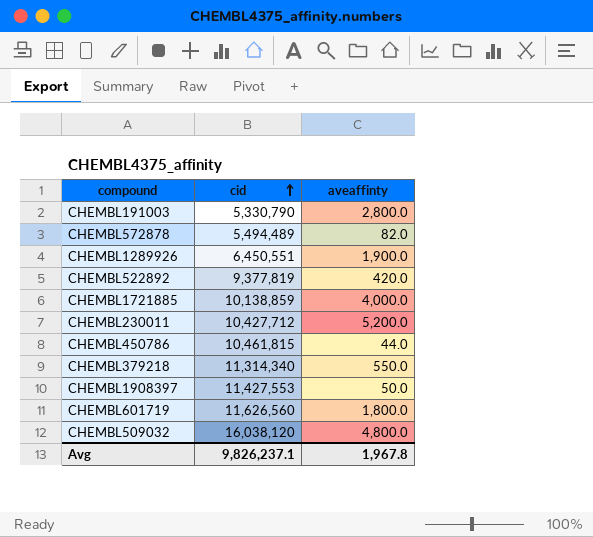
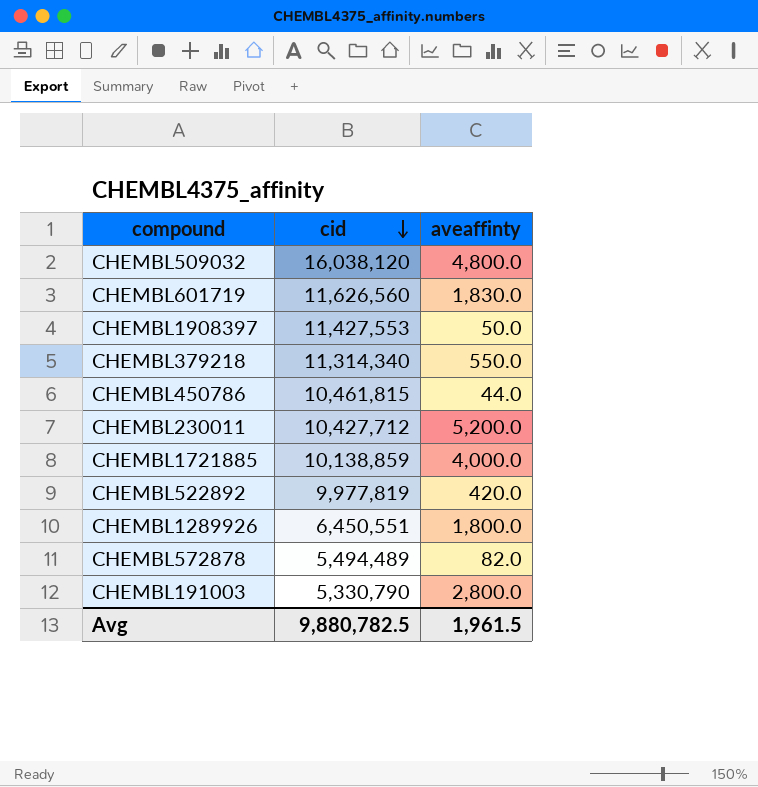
row order: cid ascending -> cid descending
CHEMBL601719 | aveaffinty: 1,800.0 -> 1,830.0
CHEMBL522892 | cid: 9,377,819 -> 9,977,819
CHEMBL1289926 | aveaffinty: 1,900.0 -> 1,800.0
Avg | cid: 9,826,237.1 -> 9,880,782.5
Avg | aveaffinty: 1,967.8 -> 1,961.5

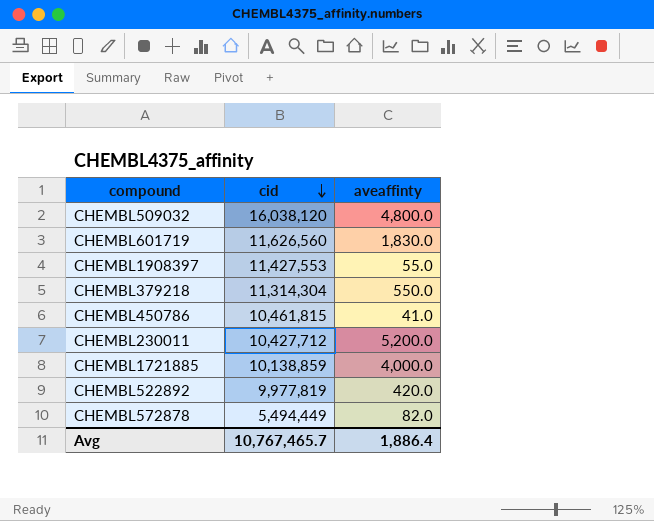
row CHEMBL1289926: 6,450,551 | 1,800.0 -> none
row CHEMBL191003: 5,330,790 | 2,800.0 -> none
CHEMBL1908397 | aveaffinty: 50.0 -> 55.0
CHEMBL379218 | cid: 11,314,340 -> 11,314,304
CHEMBL450786 | aveaffinty: 44.0 -> 41.0
CHEMBL572878 | cid: 5,494,489 -> 5,494,449
Avg | cid: 9,880,782.5 -> 10,767,465.7
Avg | aveaffinty: 1,961.5 -> 1,886.4

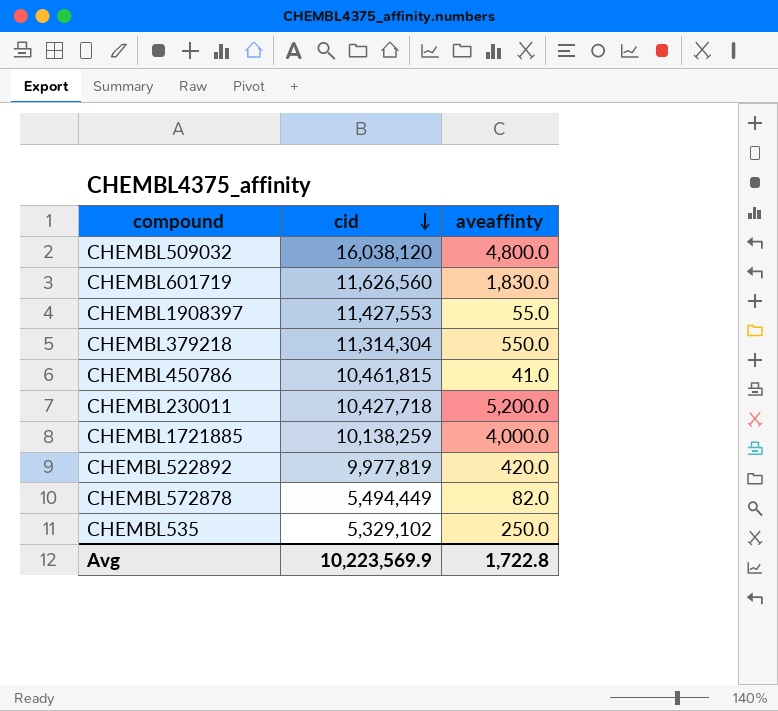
CHEMBL230011 | cid: 10,427,712 -> 10,427,718
CHEMBL1721885 | cid: 10,138,859 -> 10,138,259
row CHEMBL535: none -> 5,329,102 | 250.0
Avg | cid: 10,767,465.7 -> 10,223,569.9
Avg | aveaffinty: 1,886.4 -> 1,722.8

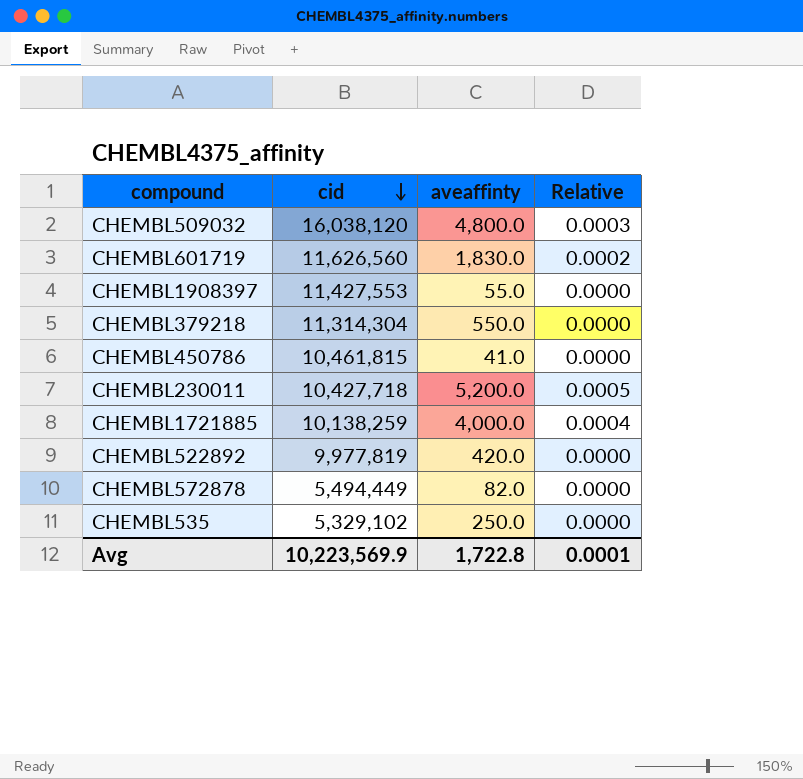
column Relative | formula: none -> [aveaffinty] / [cid]

